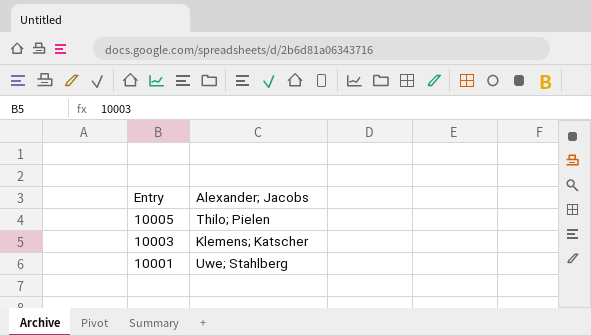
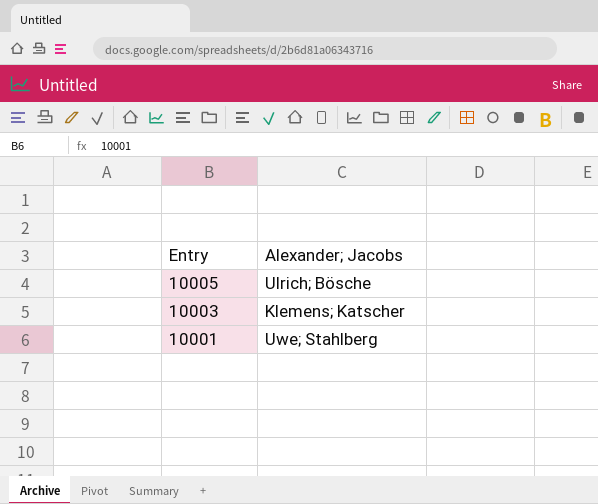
10005 | Alexander; Jacobs: Thilo; Pielen -> Ulrich; Bösche

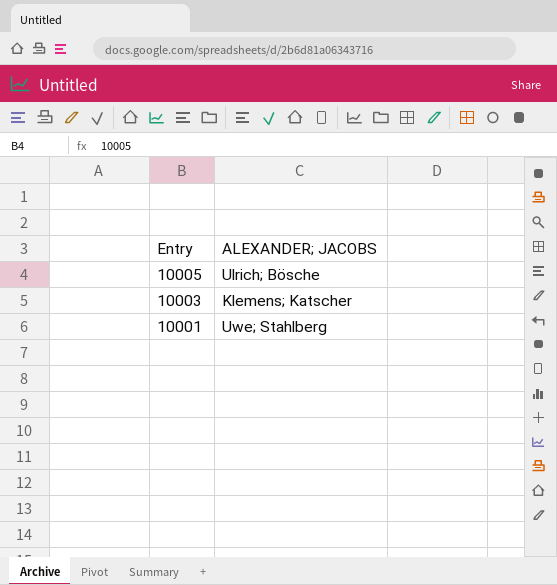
column name: Alexander; Jacobs -> ALEXANDER; JACOBS

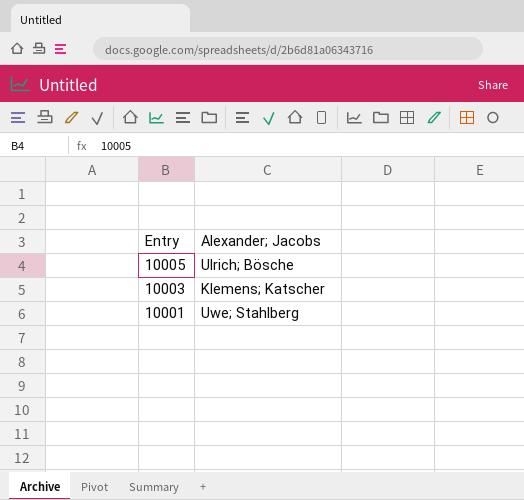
column name: ALEXANDER; JACOBS -> Alexander; Jacobs

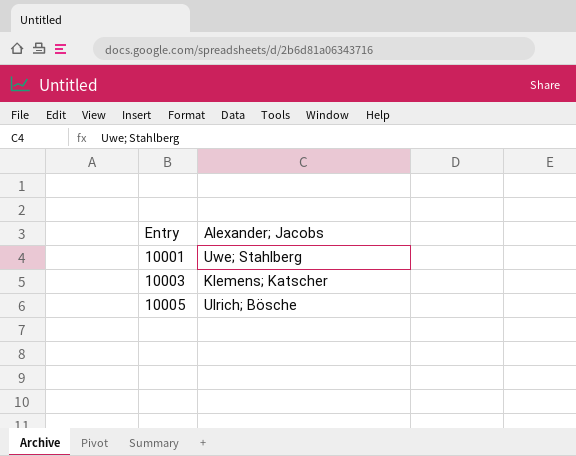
row order: Entry descending -> Entry ascending

